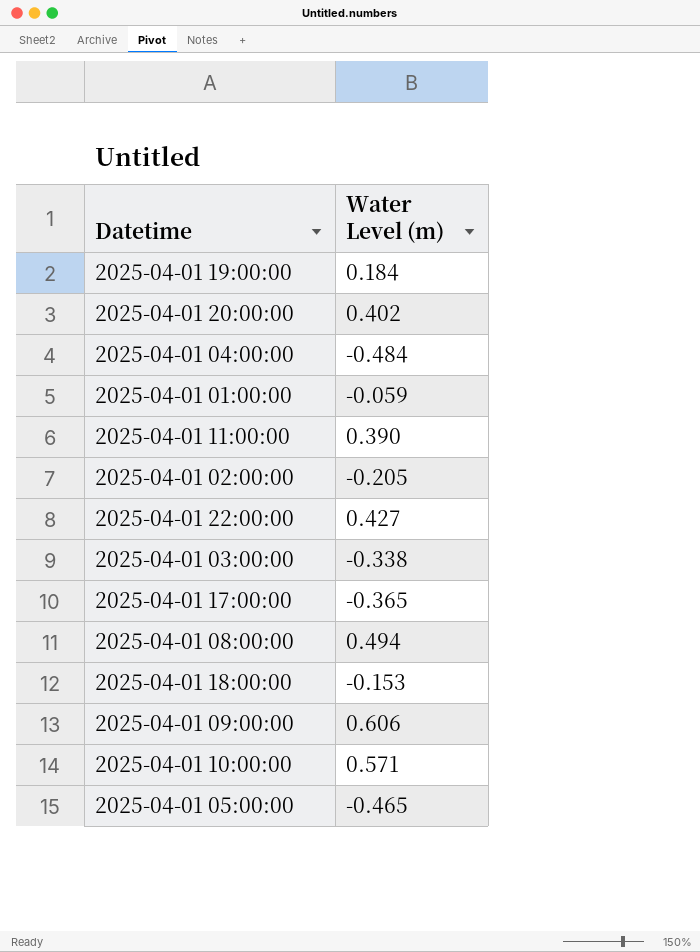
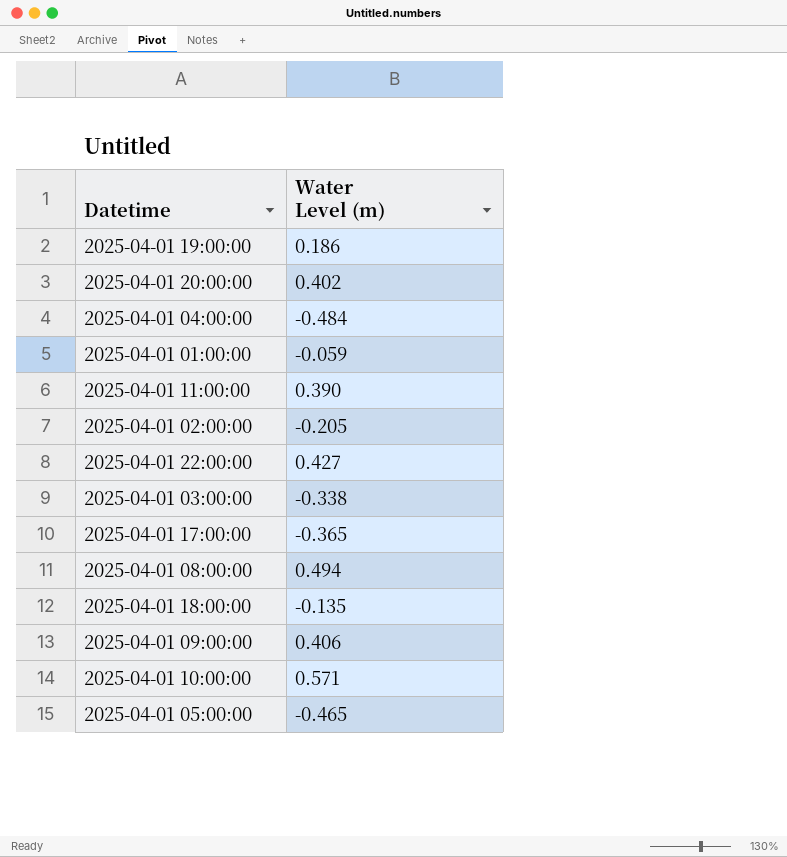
2025-04-01 19:00:00 | Water Level (m): 0.184 -> 0.186
2025-04-01 18:00:00 | Water Level (m): -0.153 -> -0.135
2025-04-01 09:00:00 | Water Level (m): 0.606 -> 0.406

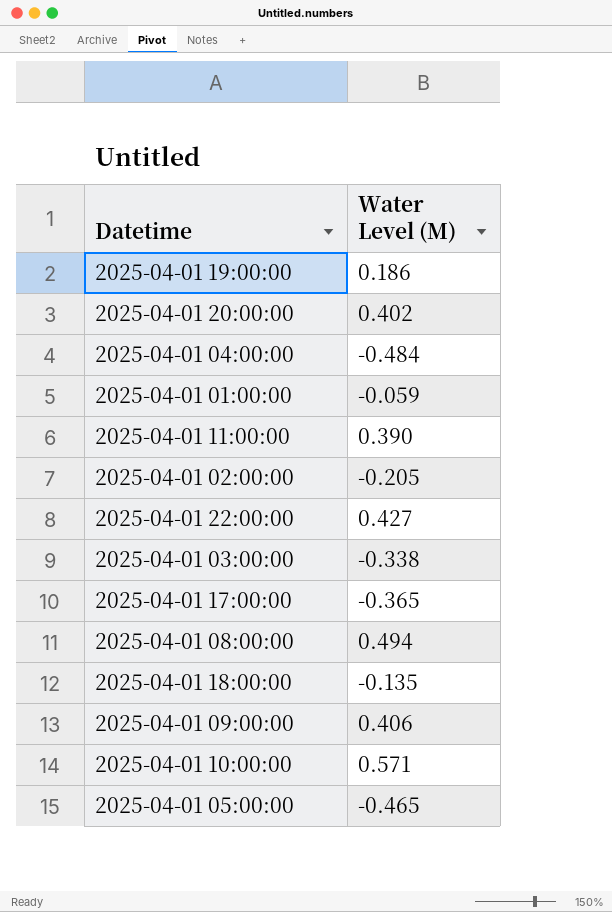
column name: Water Level (m) -> Water Level (M)

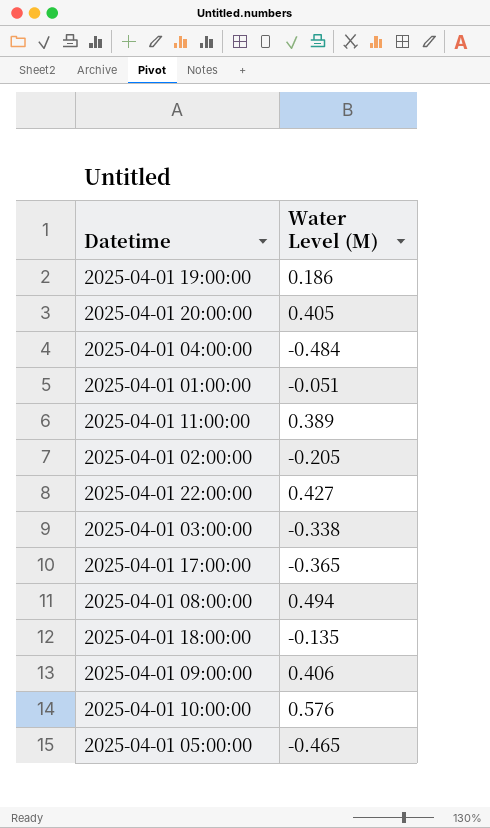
2025-04-01 20:00:00 | Water Level (M): 0.402 -> 0.405
2025-04-01 01:00:00 | Water Level (M): -0.059 -> -0.051
2025-04-01 11:00:00 | Water Level (M): 0.390 -> 0.389
2025-04-01 10:00:00 | Water Level (M): 0.571 -> 0.576

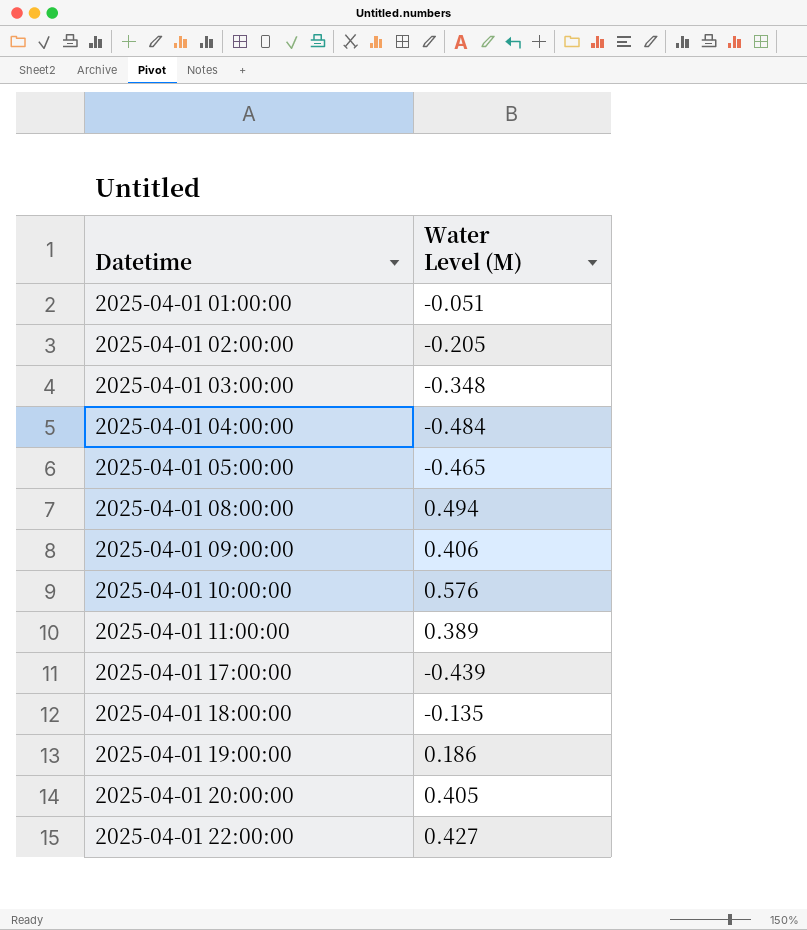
row order: none -> Datetime ascending
2025-04-01 03:00:00 | Water Level (M): -0.338 -> -0.348
2025-04-01 17:00:00 | Water Level (M): -0.365 -> -0.439

